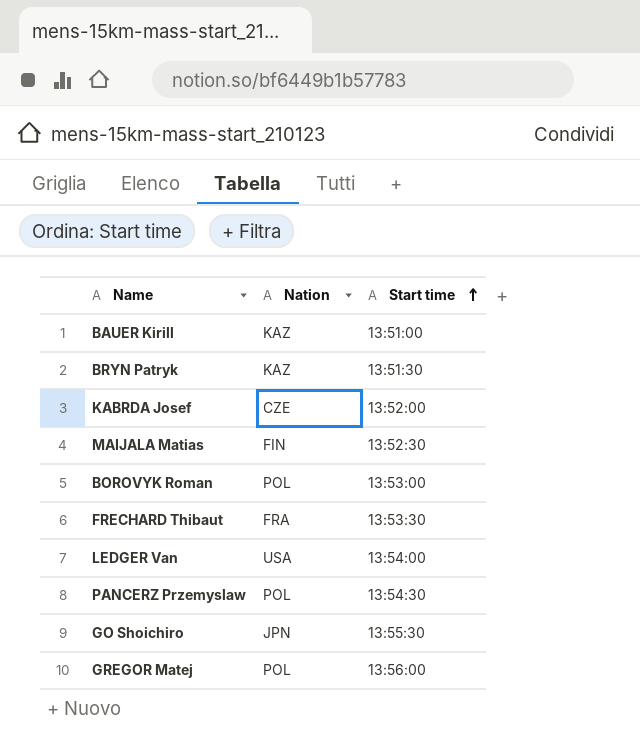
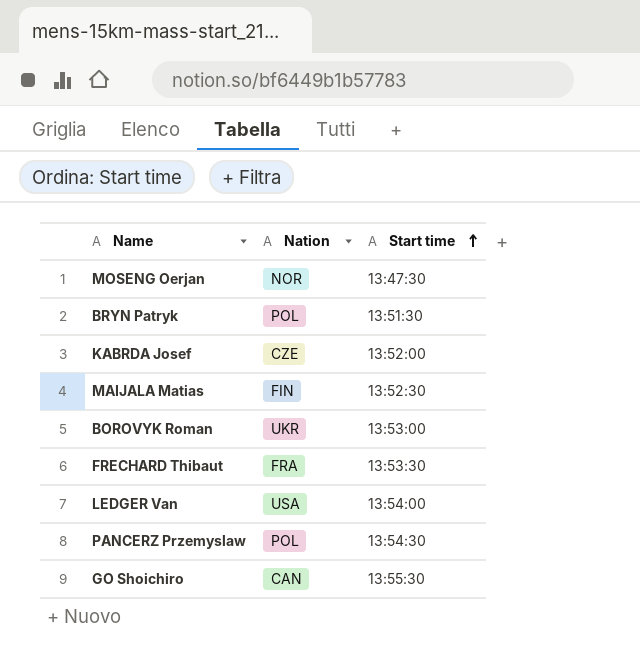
row BAUER Kirill: KAZ | 13:51:00 -> none
row GREGOR Matej: POL | 13:56:00 -> none
row MOSENG Oerjan: none -> NOR | 13:47:30
BRYN Patryk | Nation: KAZ -> POL
BOROVYK Roman | Nation: POL -> UKR
GO Shoichiro | Nation: JPN -> CAN

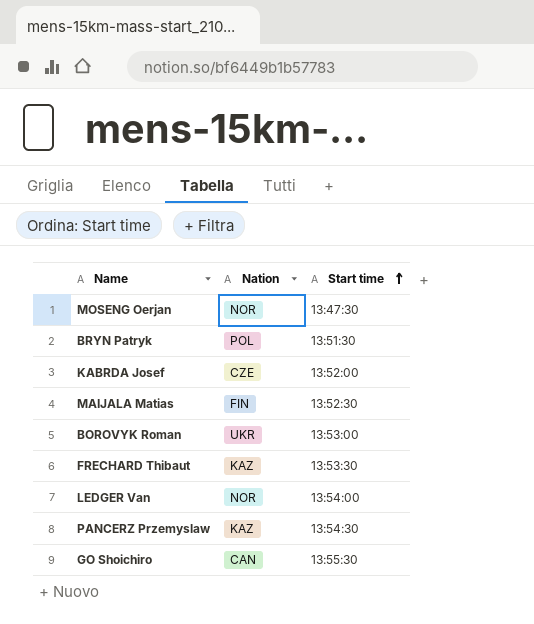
FRECHARD Thibaut | Nation: FRA -> KAZ
LEDGER Van | Nation: USA -> NOR
PANCERZ Przemyslaw | Nation: POL -> KAZ

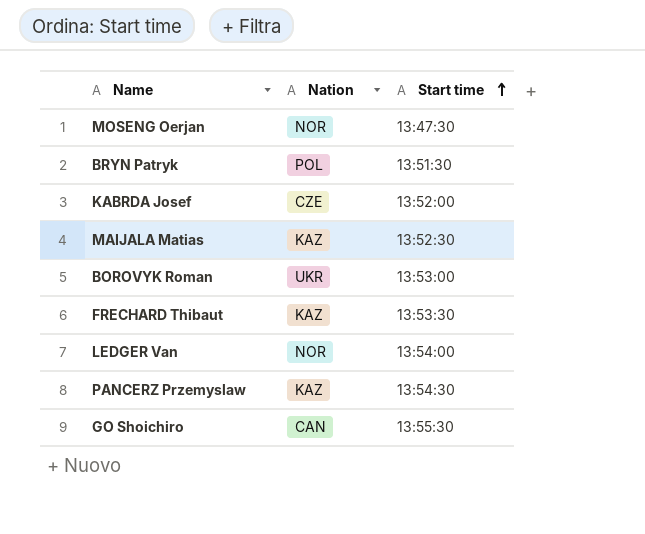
MAIJALA Matias | Nation: FIN -> KAZ

